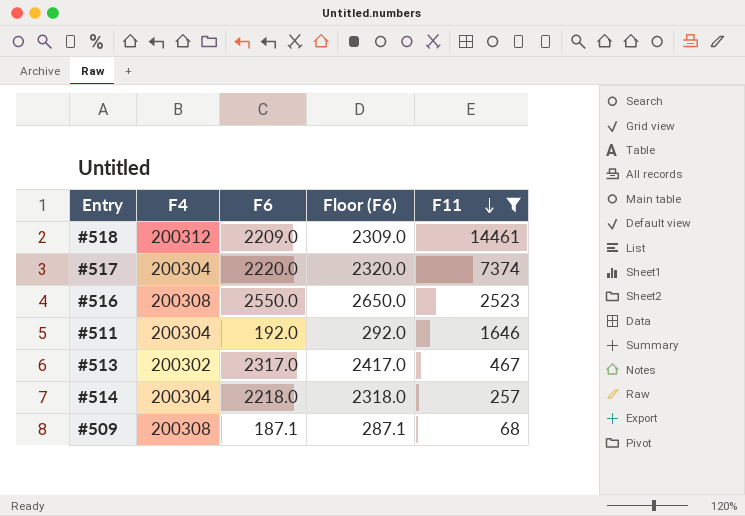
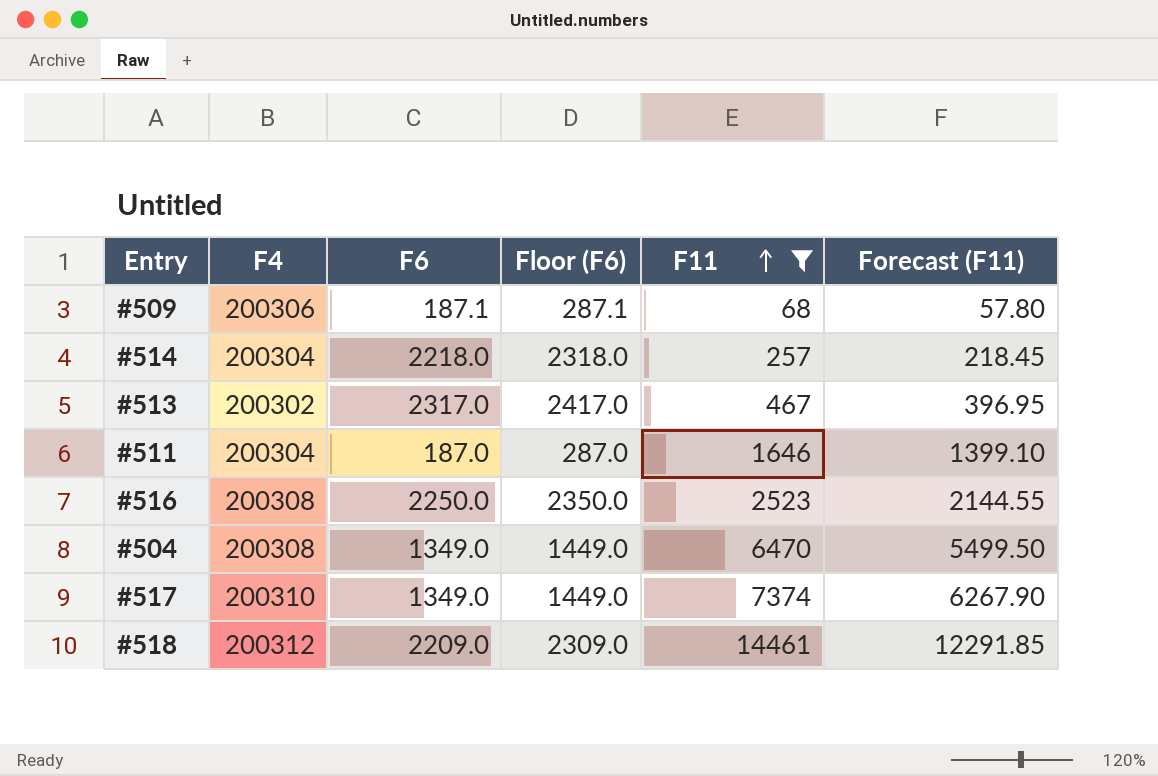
row order: F11 descending -> F11 ascending
column Forecast (F11) | formula: none -> [F11] * 0.85
#509 | F4: 200308 -> 200306
#511 | F6: 192.0 -> 187.0
#511 | Floor (F6): 292.0 -> 287.0
#516 | F6: 2550.0 -> 2250.0
#516 | Floor (F6): 2650.0 -> 2350.0
row #504: none -> 200308 | 1349.0 | 1449.0 | 6470 | 5499.50
#517 | F4: 200304 -> 200310
#517 | F6: 2220.0 -> 1349.0
#517 | Floor (F6): 2320.0 -> 1449.0

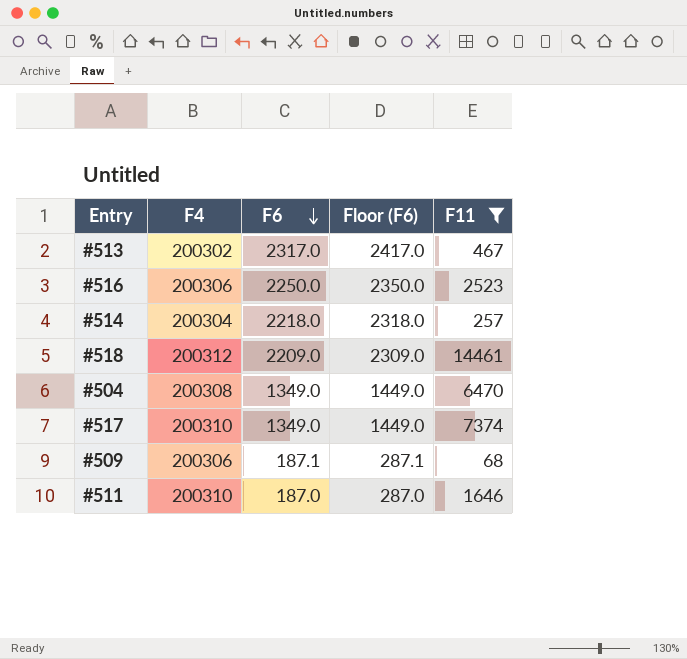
row order: F11 ascending -> F6 descending
column Forecast (F11) | formula: [F11] * 0.85 -> none
#516 | F4: 200308 -> 200306
#511 | F4: 200304 -> 200310

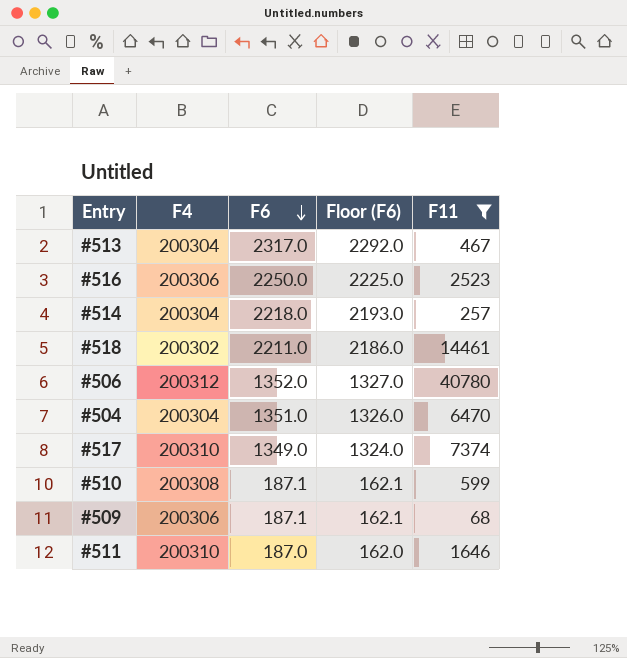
column Floor (F6) | formula: [F6] + 100 -> [F6] - 25
#513 | F4: 200302 -> 200304
#518 | F4: 200312 -> 200302
#518 | F6: 2209.0 -> 2211.0
row #506: none -> 200312 | 1352.0 | 1327.0 | 40780
#504 | F4: 200308 -> 200304
#504 | F6: 1349.0 -> 1351.0
row #510: none -> 200308 | 187.1 | 162.1 | 599

